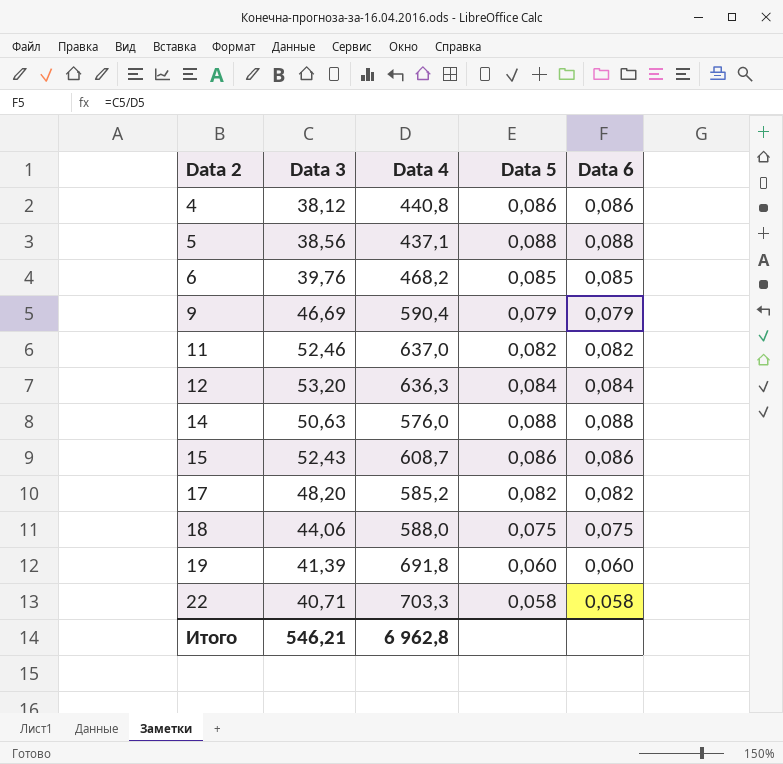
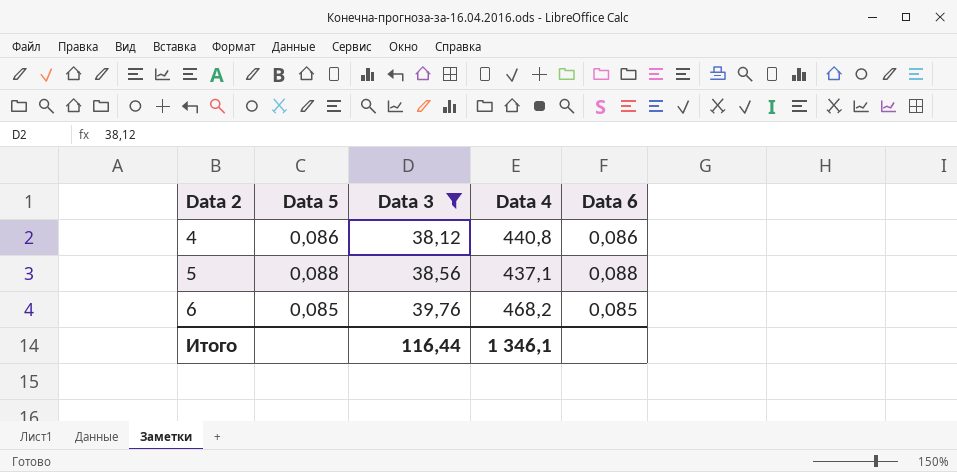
filter: none -> Data 3 <= 39,76
column Data 5 | position: 4 -> 2
Итого | Data 3: 546,21 -> 116,44
Итого | Data 4: 6 962,8 -> 1 346,1

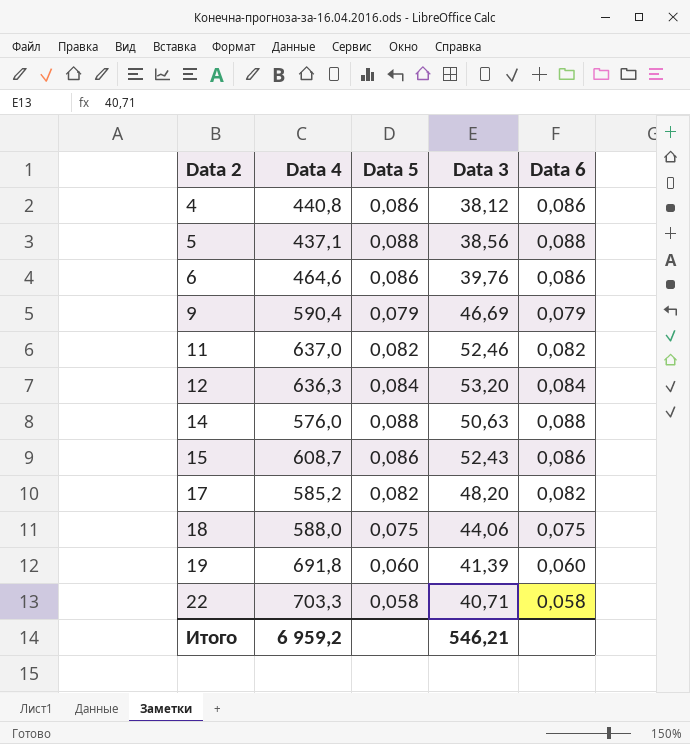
filter: Data 3 <= 39,76 -> none
column Data 4 | position: 4 -> 2
6 | Data 4: 468,2 -> 464,6
6 | Data 5: 0,085 -> 0,086
6 | Data 6: 0,085 -> 0,086
Итого | Data 4: 1 346,1 -> 6 959,2
Итого | Data 3: 116,44 -> 546,21

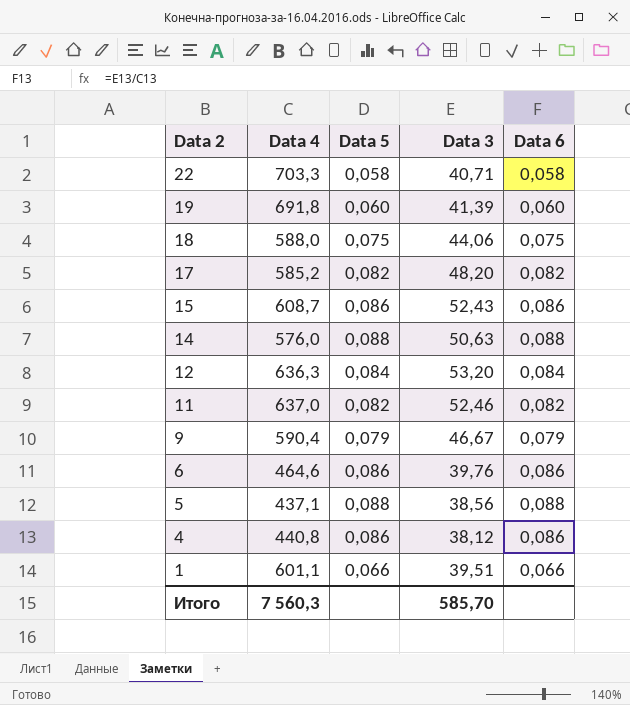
row order: Data 2 ascending -> Data 2 descending
9 | Data 3: 46,69 -> 46,67
row 1: none -> 601,1 | 0,066 | 39,51 | 0,066
Итого | Data 4: 6 959,2 -> 7 560,3
Итого | Data 3: 546,21 -> 585,70

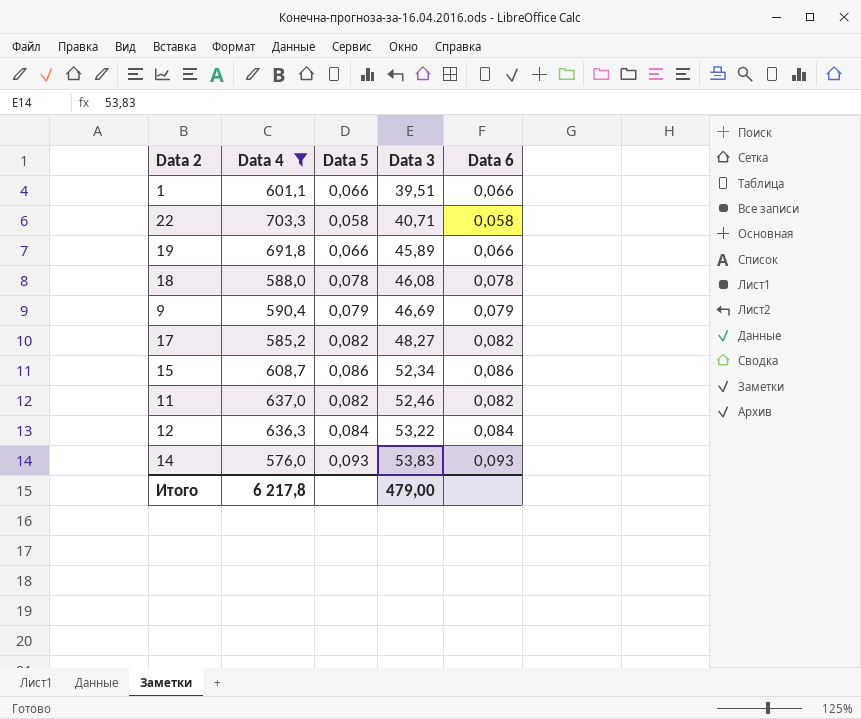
filter: none -> Data 4 >= 576,0
row order: Data 2 descending -> Data 3 ascending
19 | Data 5: 0,060 -> 0,066
19 | Data 3: 41,39 -> 45,89
19 | Data 6: 0,060 -> 0,066
18 | Data 5: 0,075 -> 0,078
18 | Data 3: 44,06 -> 46,08
18 | Data 6: 0,075 -> 0,078
9 | Data 3: 46,67 -> 46,69
17 | Data 3: 48,20 -> 48,27
15 | Data 3: 52,43 -> 52,34
12 | Data 3: 53,20 -> 53,22
14 | Data 5: 0,088 -> 0,093
14 | Data 3: 50,63 -> 53,83
14 | Data 6: 0,088 -> 0,093
Итого | Data 4: 7 560,3 -> 6 217,8
Итого | Data 3: 585,70 -> 479,00

